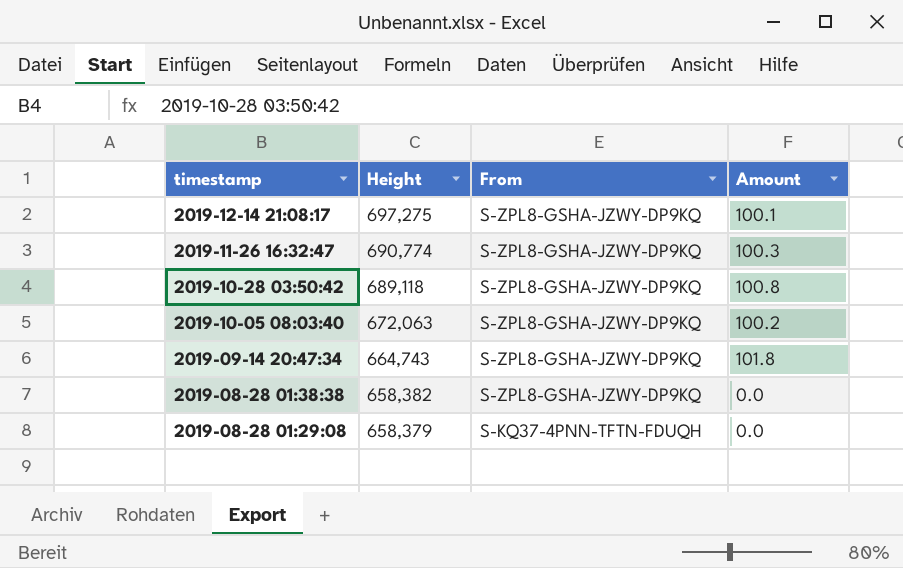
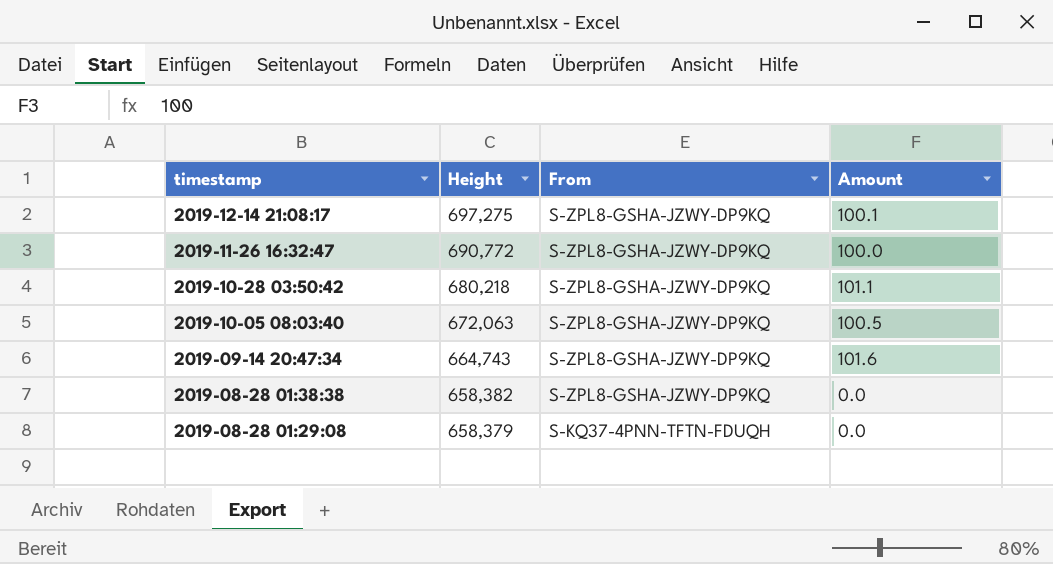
2019-11-26 16:32:47 | Height: 690,774 -> 690,772
2019-11-26 16:32:47 | Amount: 100.3 -> 100.0
2019-10-28 03:50:42 | Height: 689,118 -> 680,218
2019-10-28 03:50:42 | Amount: 100.8 -> 101.1
2019-10-05 08:03:40 | Amount: 100.2 -> 100.5
2019-09-14 20:47:34 | Amount: 101.8 -> 101.6

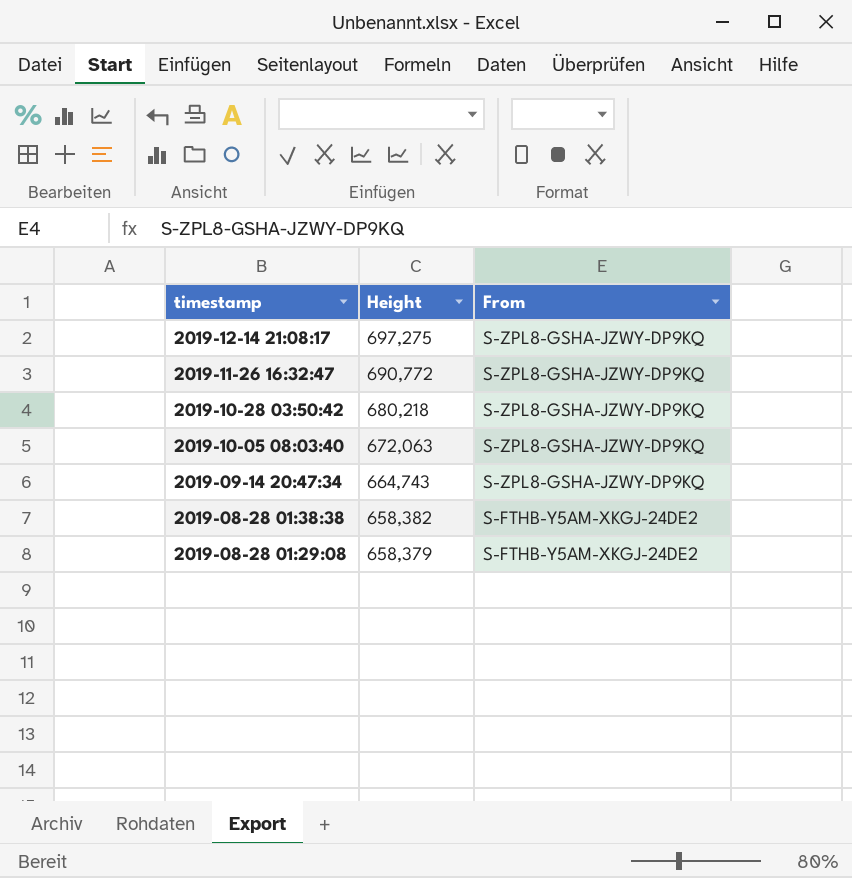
column Amount | position: 4 -> none
2019-08-28 01:38:38 | From: S-ZPL8-GSHA-JZWY-DP9KQ -> S-FTHB-Y5AM-XKGJ-24DE2
2019-08-28 01:29:08 | From: S-KQ37-4PNN-TFTN-FDUQH -> S-FTHB-Y5AM-XKGJ-24DE2

